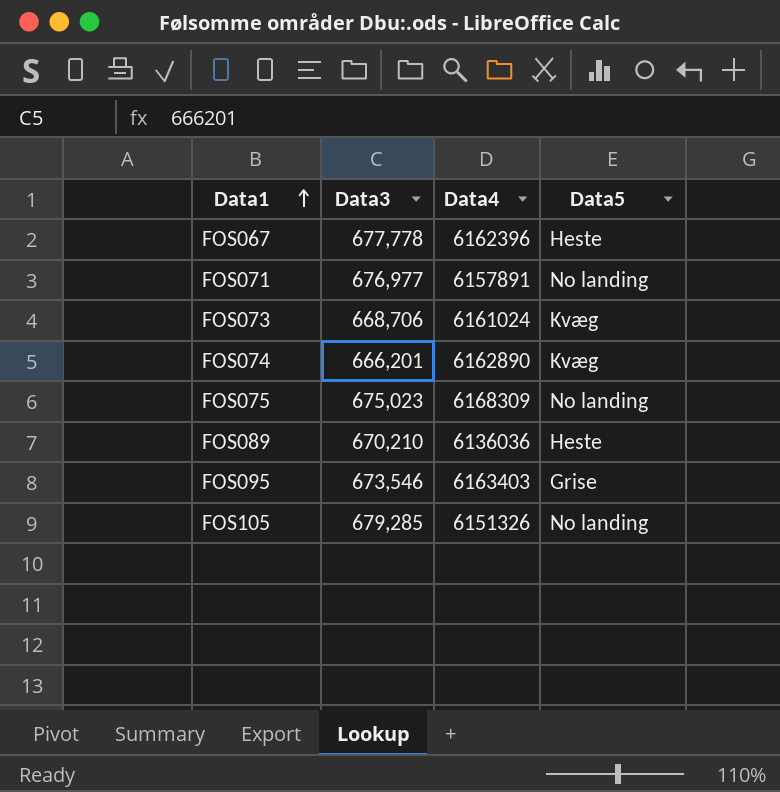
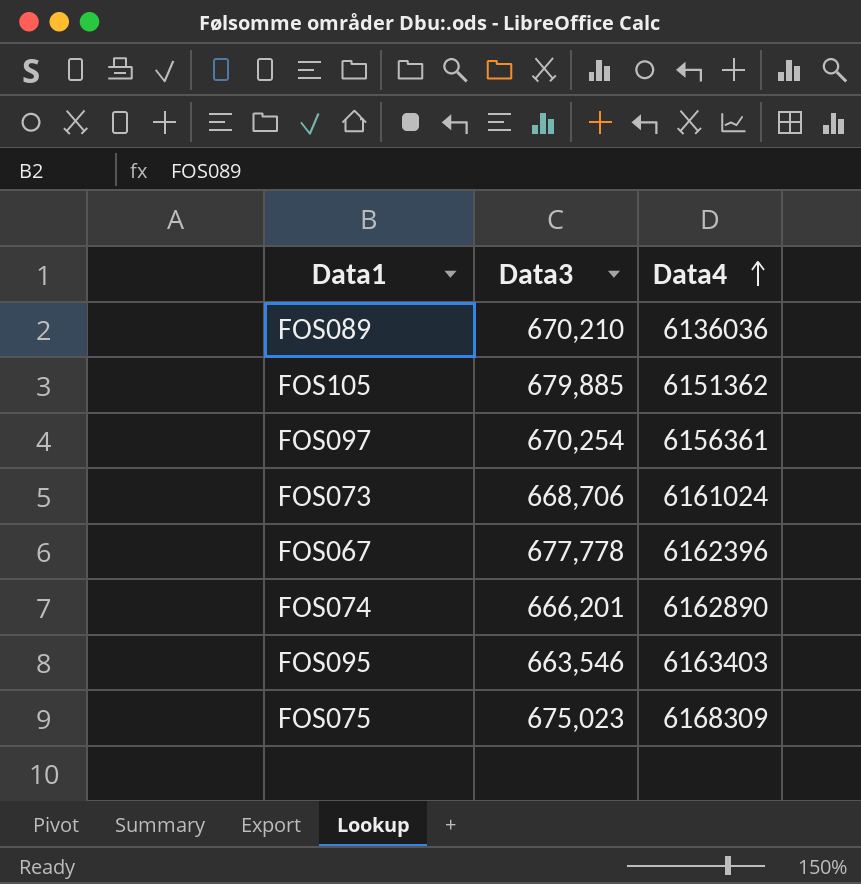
row order: Data1 ascending -> Data4 ascending
column Data5 | position: 4 -> none
row FOS071: 676,977 | 6157891 | No landing -> none
FOS105 | Data3: 679,285 -> 679,885
FOS105 | Data4: 6151326 -> 6151362
row FOS097: none -> 670,254 | 6156361
FOS095 | Data3: 673,546 -> 663,546

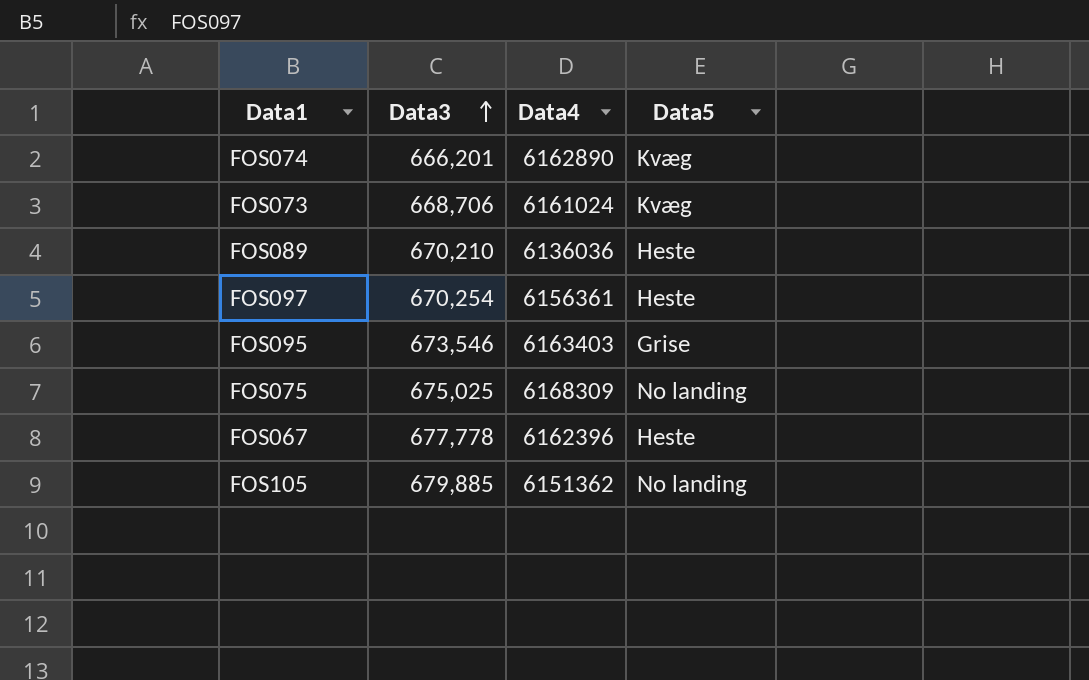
row order: Data4 ascending -> Data3 ascending
column Data5 | position: none -> 4
FOS095 | Data3: 663,546 -> 673,546
FOS075 | Data3: 675,023 -> 675,025

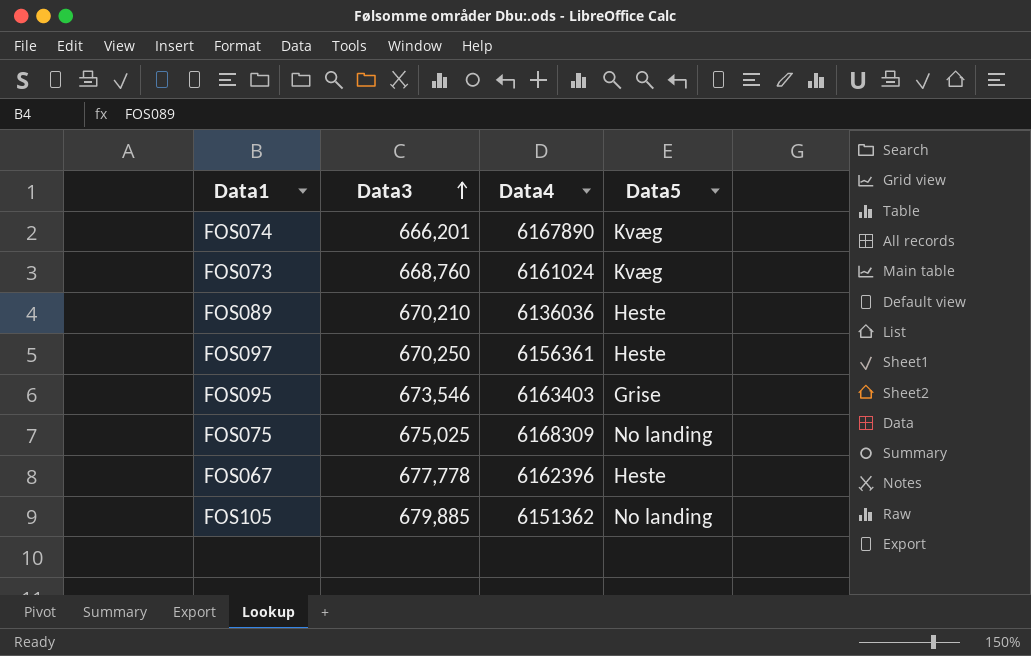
FOS074 | Data4: 6162890 -> 6167890
FOS073 | Data3: 668,706 -> 668,760
FOS097 | Data3: 670,254 -> 670,250

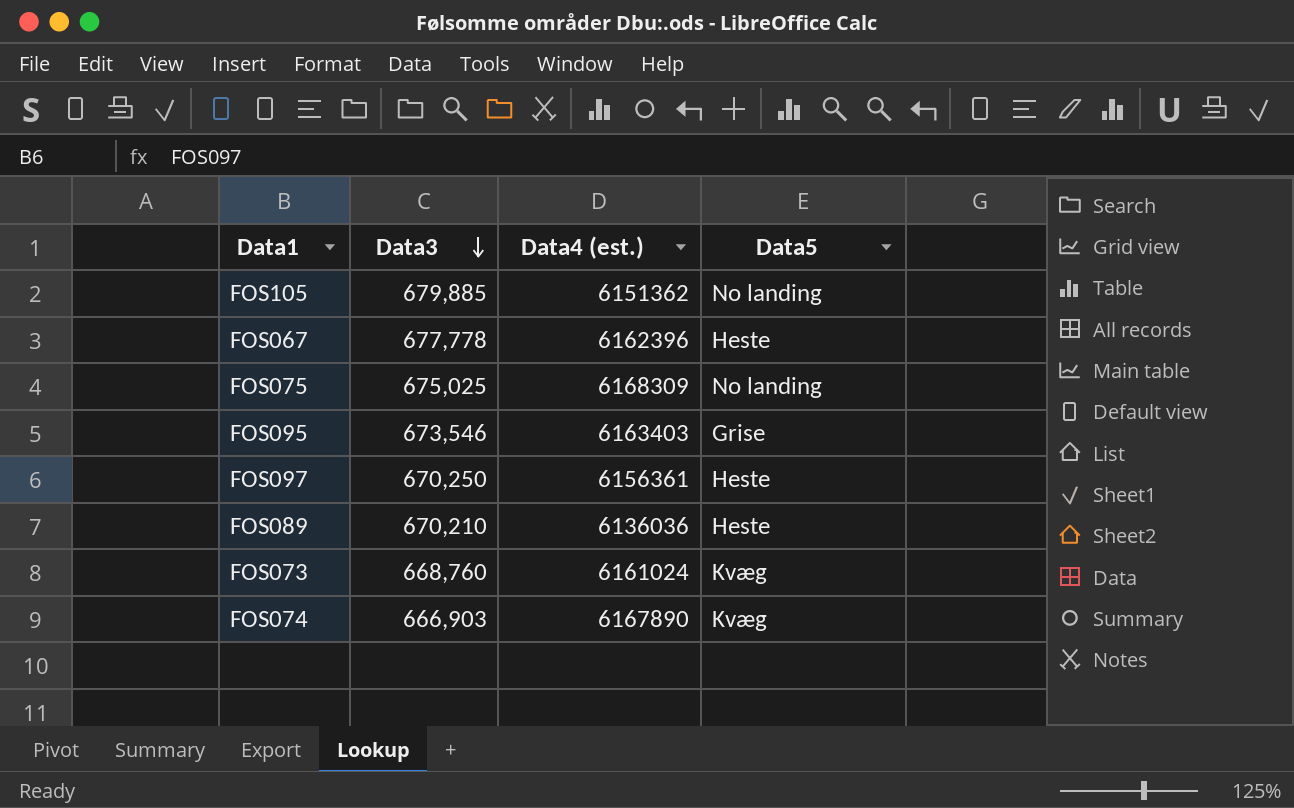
row order: Data3 ascending -> Data3 descending
column name: Data4 -> Data4 (est.)
FOS074 | Data3: 666,201 -> 666,903

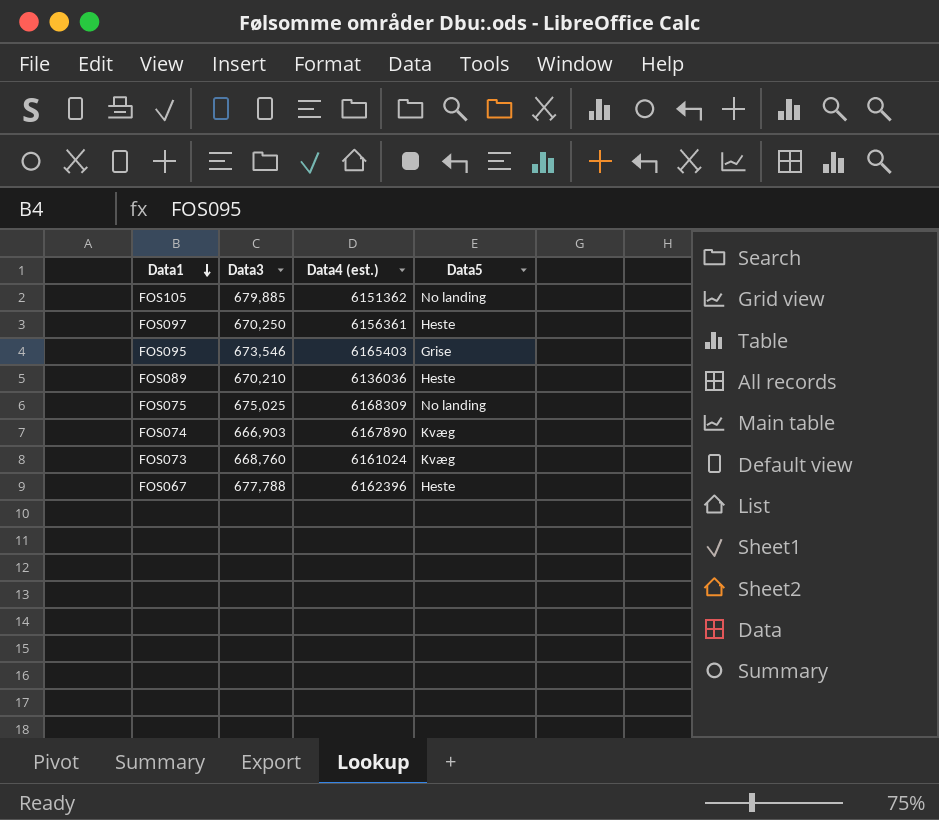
row order: Data3 descending -> Data1 descending
FOS095 | Data4 (est.): 6163403 -> 6165403
FOS067 | Data3: 677,778 -> 677,788

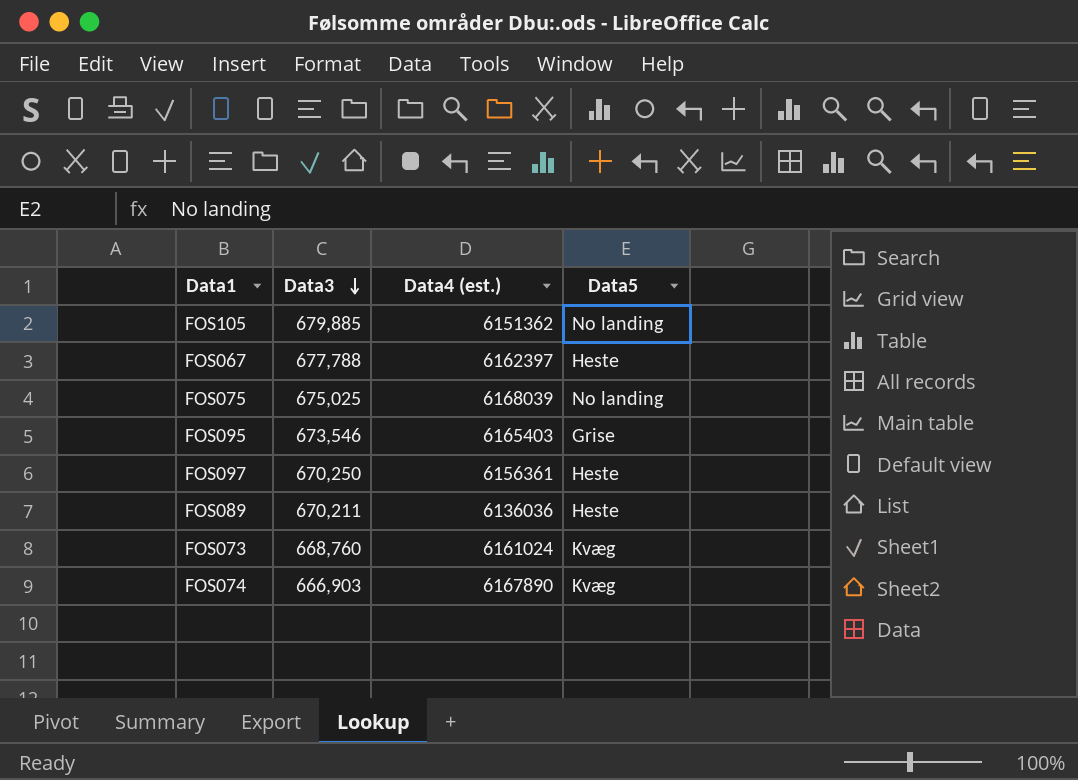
row order: Data1 descending -> Data3 descending
FOS067 | Data4 (est.): 6162396 -> 6162397
FOS075 | Data4 (est.): 6168309 -> 6168039
FOS089 | Data3: 670,210 -> 670,211

